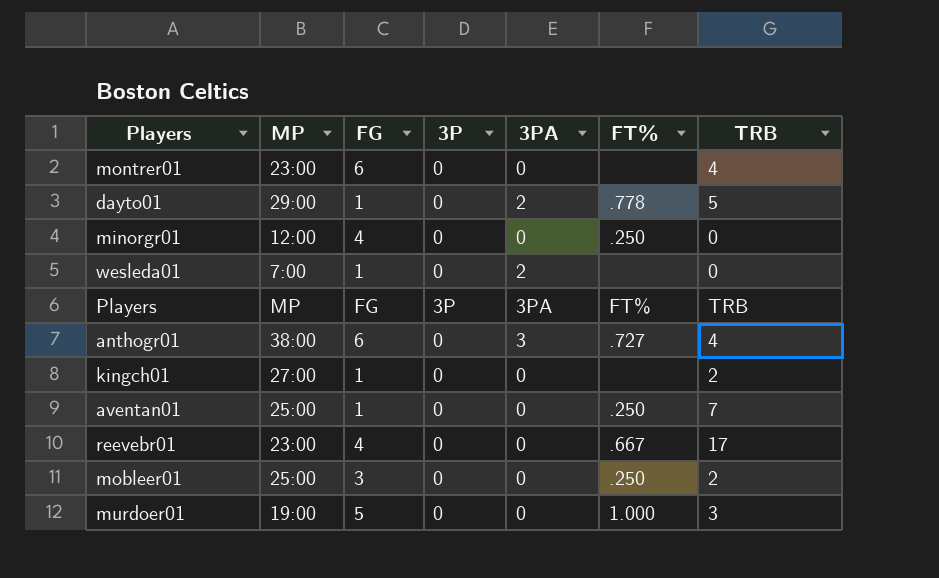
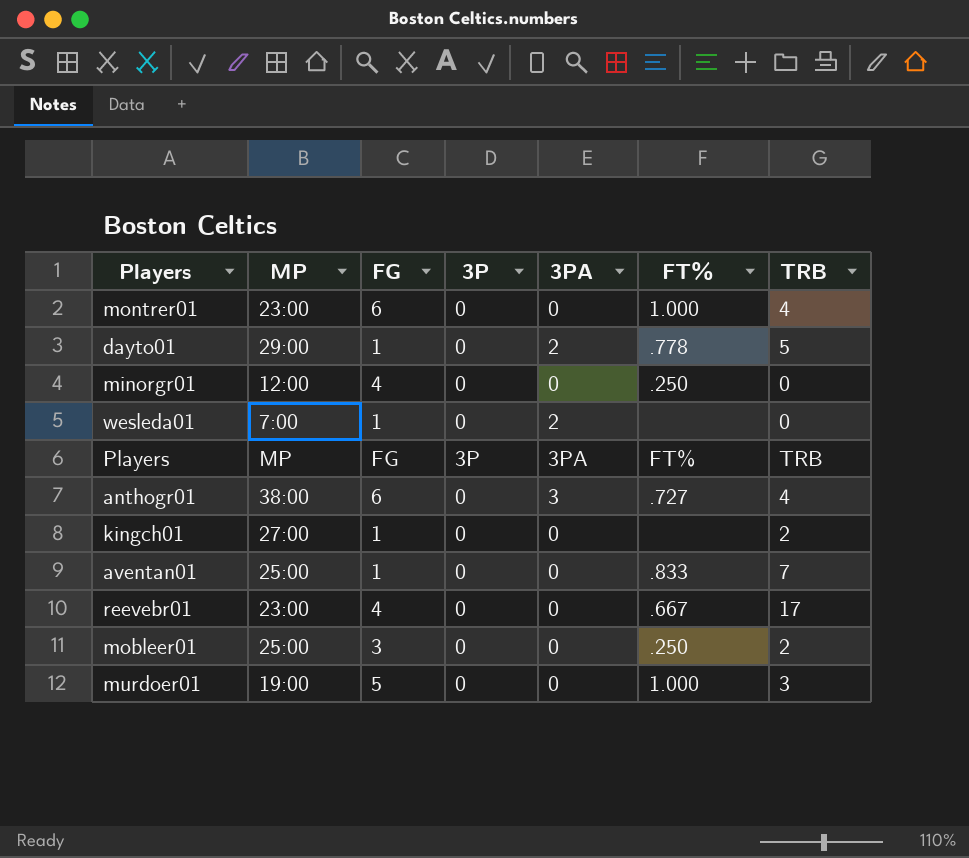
montrer01 | FT%: none -> 1.000
aventan01 | FT%: .250 -> .833

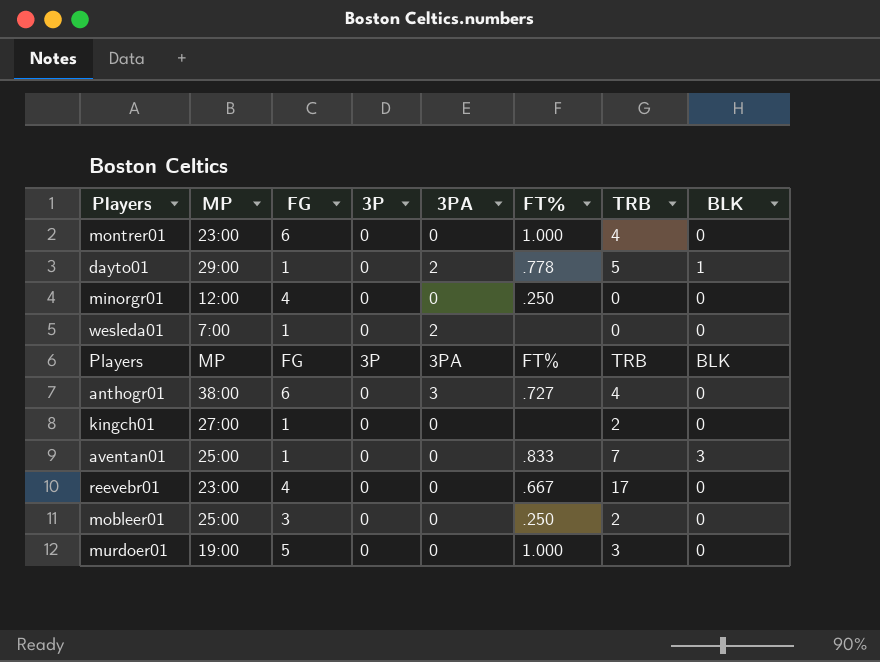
column BLK | position: none -> 8

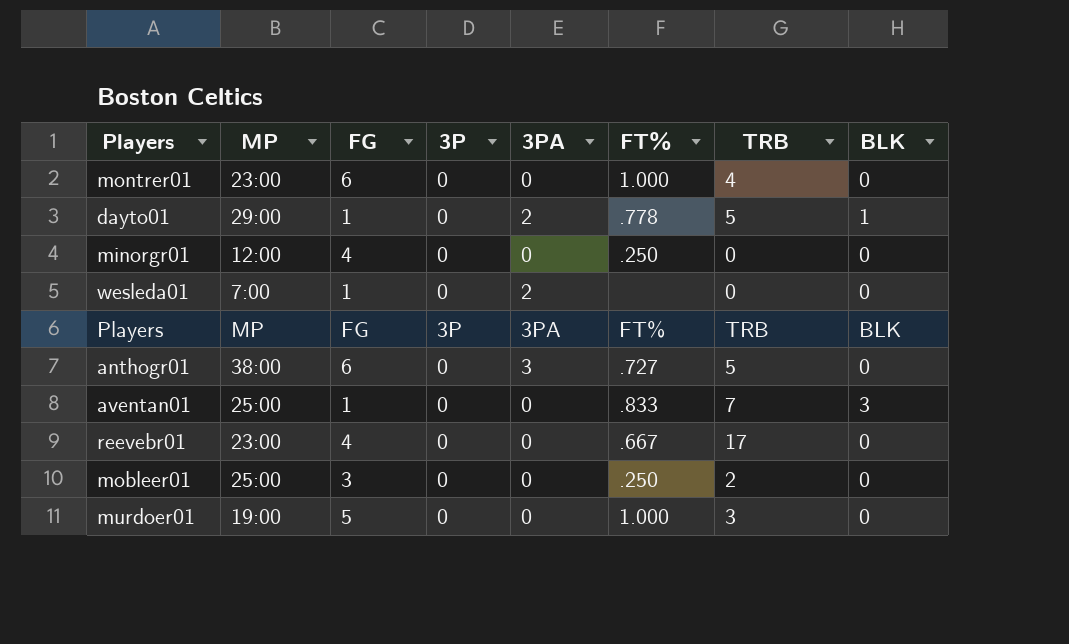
row kingch01: 27:00 | 1 | 0 | 0 | none | 2 | 0 -> none
anthogr01 | TRB: 4 -> 5

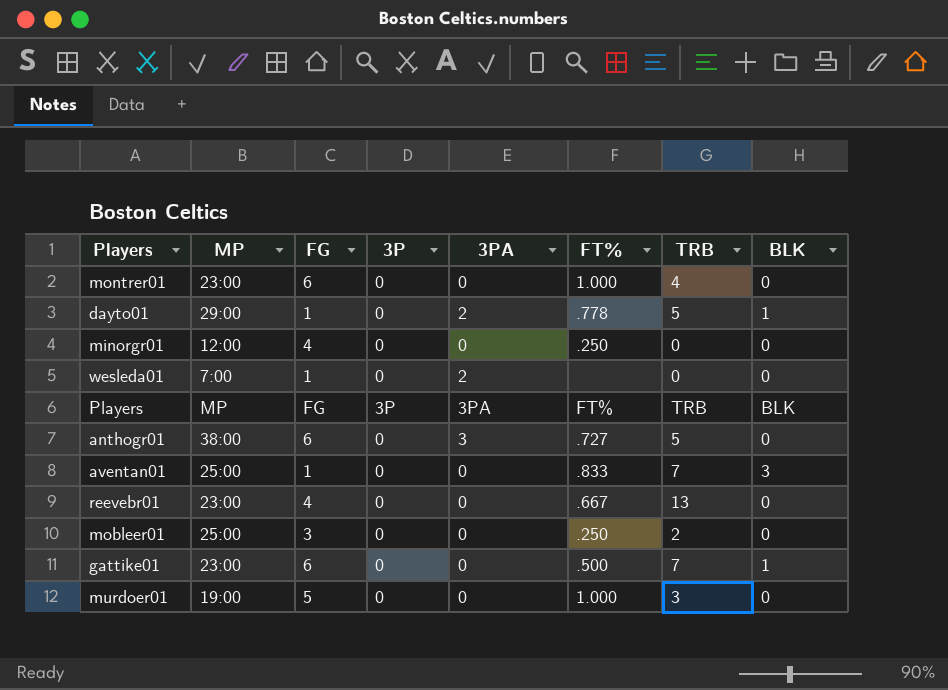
reevebr01 | TRB: 17 -> 13
row gattike01: none -> 23:00 | 6 | 0 | 0 | .500 | 7 | 1

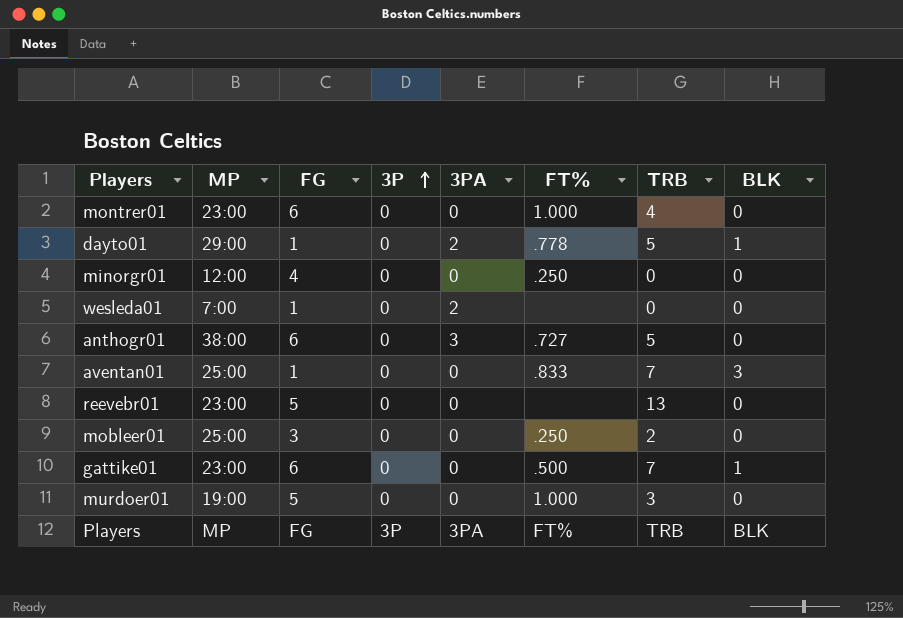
row order: none -> 3P ascending
reevebr01 | FG: 4 -> 5
reevebr01 | FT%: .667 -> none

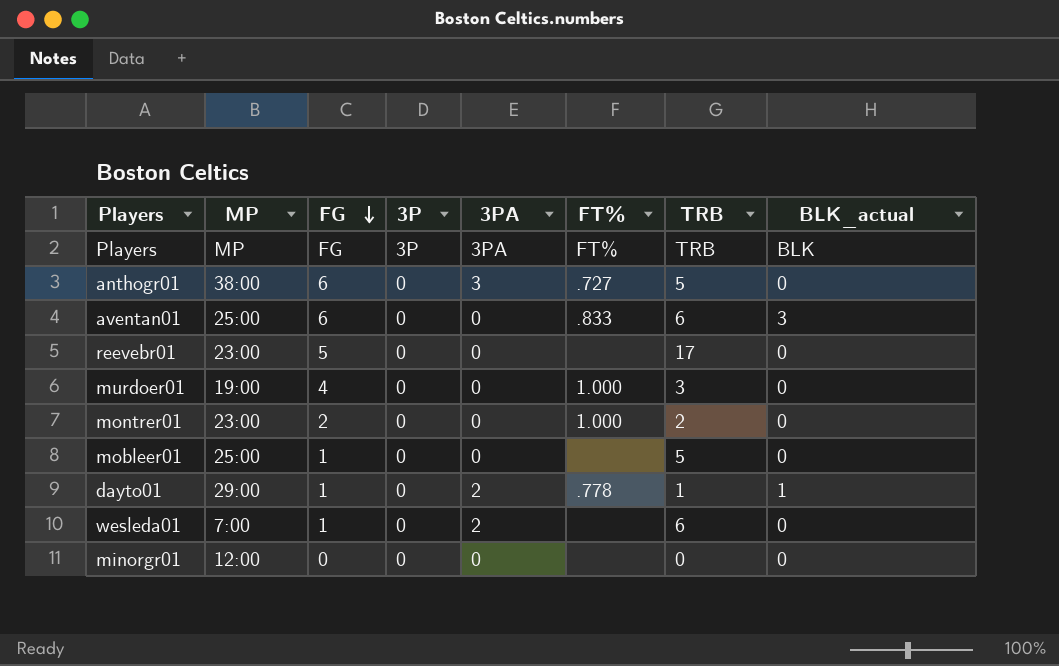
row order: 3P ascending -> FG descending
column name: BLK -> BLK_actual
row gattike01: 23:00 | 6 | 0 | 0 | .500 | 7 | 1 -> none
aventan01 | FG: 1 -> 6
aventan01 | TRB: 7 -> 6
reevebr01 | TRB: 13 -> 17
murdoer01 | FG: 5 -> 4
montrer01 | FG: 6 -> 2
montrer01 | TRB: 4 -> 2
mobleer01 | FG: 3 -> 1
mobleer01 | FT%: .250 -> none
mobleer01 | TRB: 2 -> 5
dayto01 | TRB: 5 -> 1
wesleda01 | TRB: 0 -> 6
minorgr01 | FG: 4 -> 0
minorgr01 | FT%: .250 -> none

